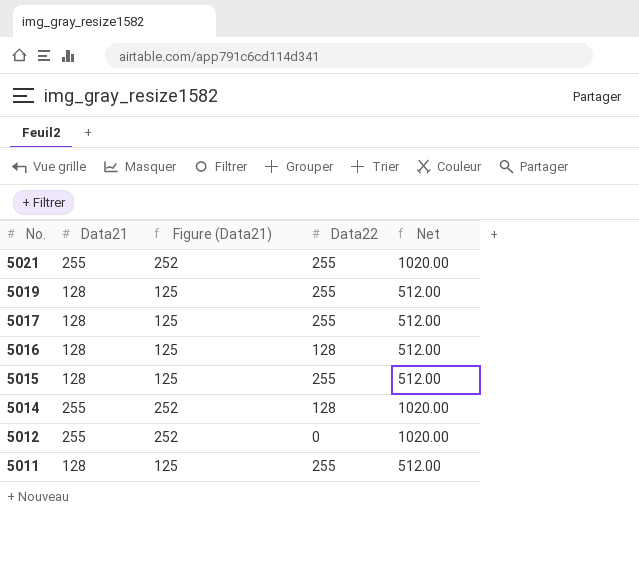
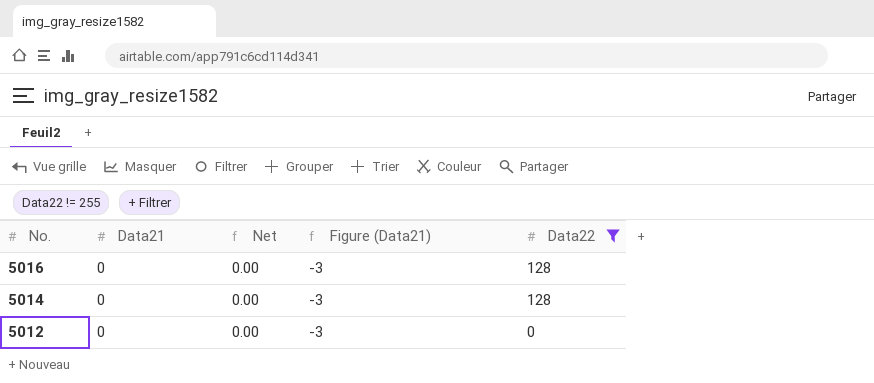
filter: none -> Data22 != 255
column Net | position: 5 -> 3
5016 | Data21: 128 -> 0
5016 | Net: 512.00 -> 0.00
5016 | Figure (Data21): 125 -> -3
5014 | Data21: 255 -> 0
5014 | Net: 1020.00 -> 0.00
5014 | Figure (Data21): 252 -> -3
5012 | Data21: 255 -> 0
5012 | Net: 1020.00 -> 0.00
5012 | Figure (Data21): 252 -> -3

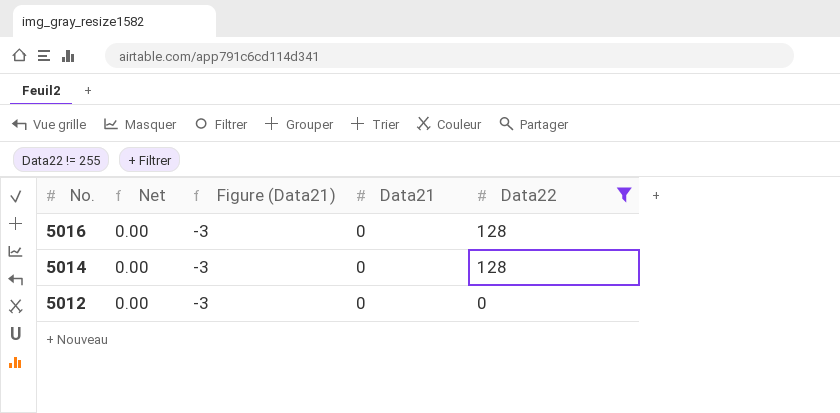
column Data21 | position: 2 -> 4

